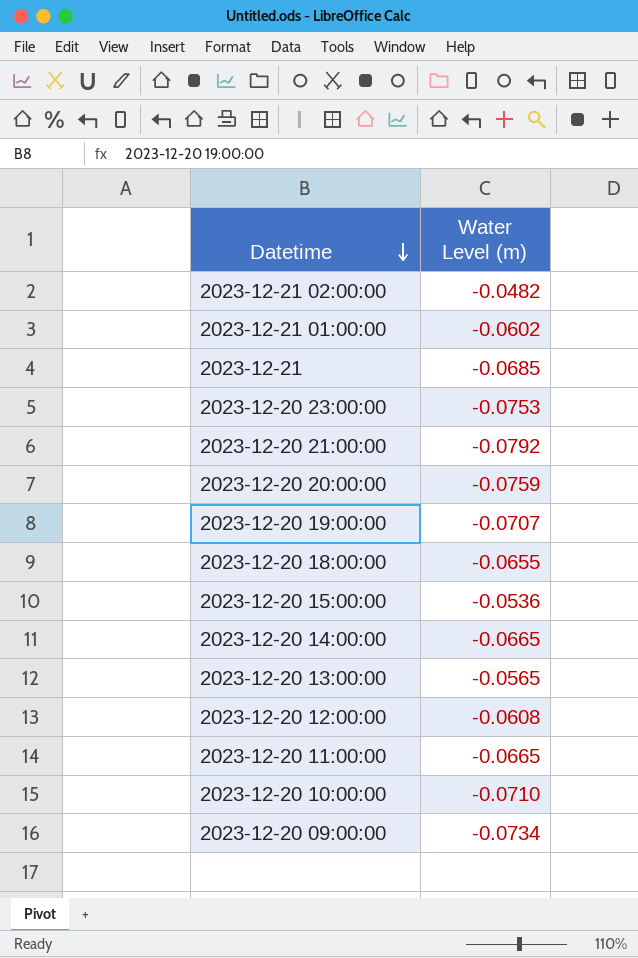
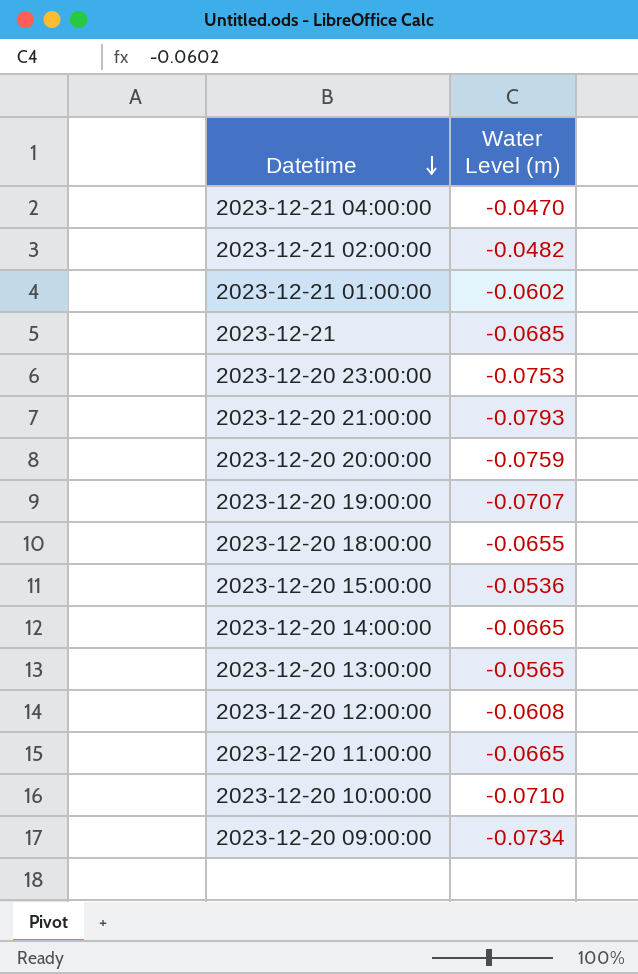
row 2023-12-21 04:00:00: none -> -0.0470
2023-12-20 21:00:00 | Water Level (m): -0.0792 -> -0.0793

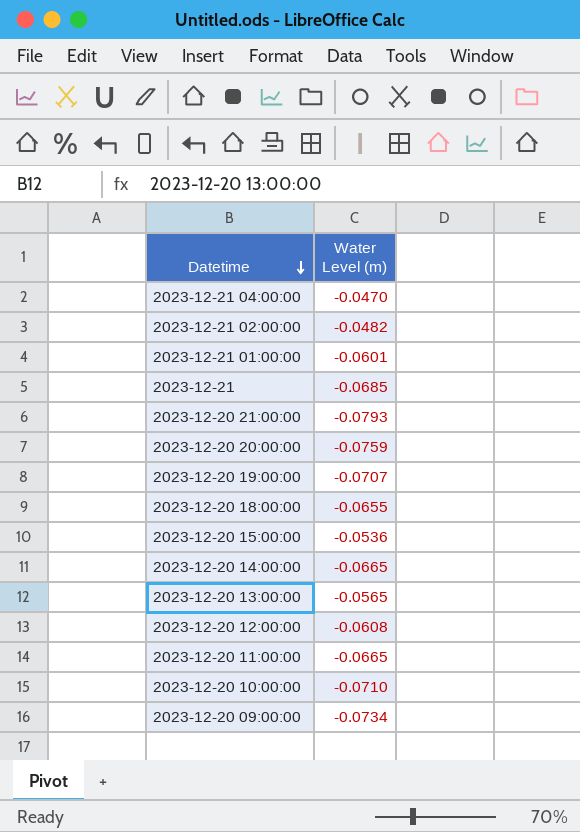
row 2023-12-20 23:00:00: -0.0753 -> none
2023-12-21 01:00:00 | Water Level (m): -0.0602 -> -0.0601

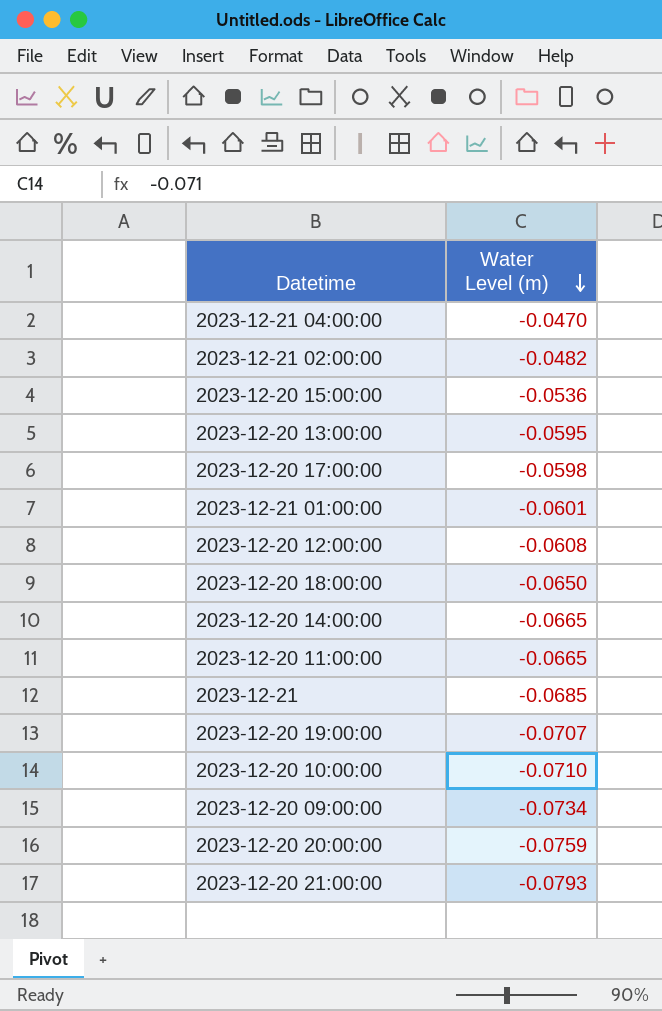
row order: Datetime descending -> Water Level (m) descending
2023-12-20 13:00:00 | Water Level (m): -0.0565 -> -0.0595
row 2023-12-20 17:00:00: none -> -0.0598
2023-12-20 18:00:00 | Water Level (m): -0.0655 -> -0.0650

